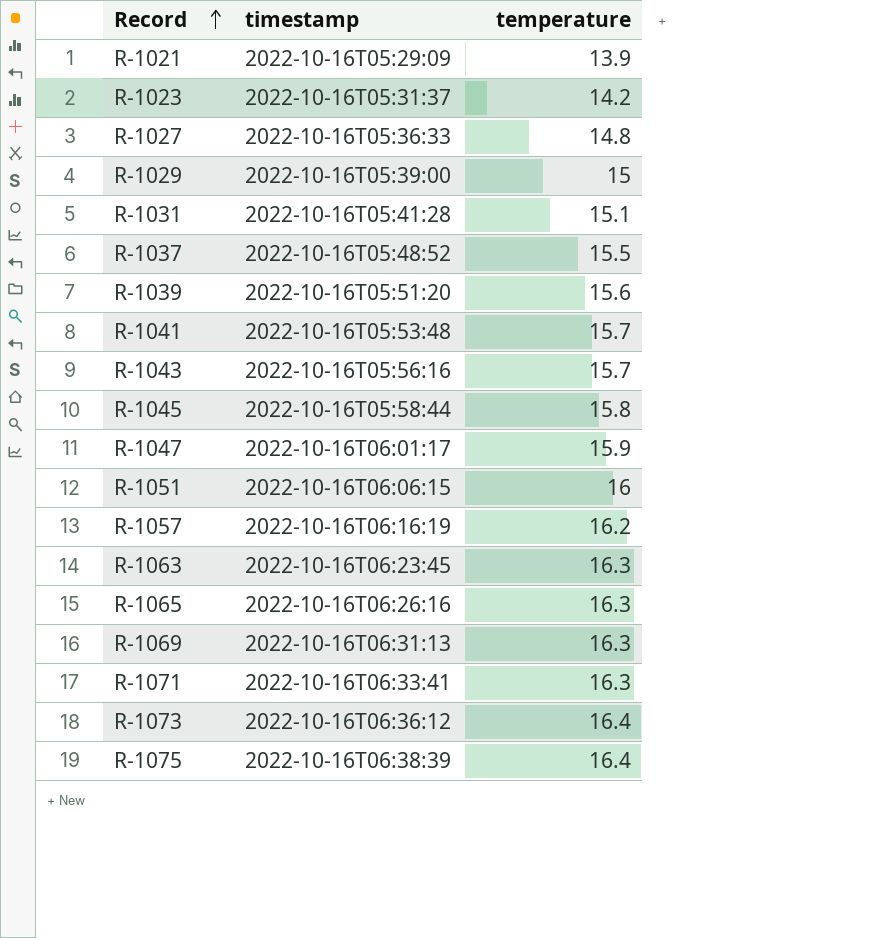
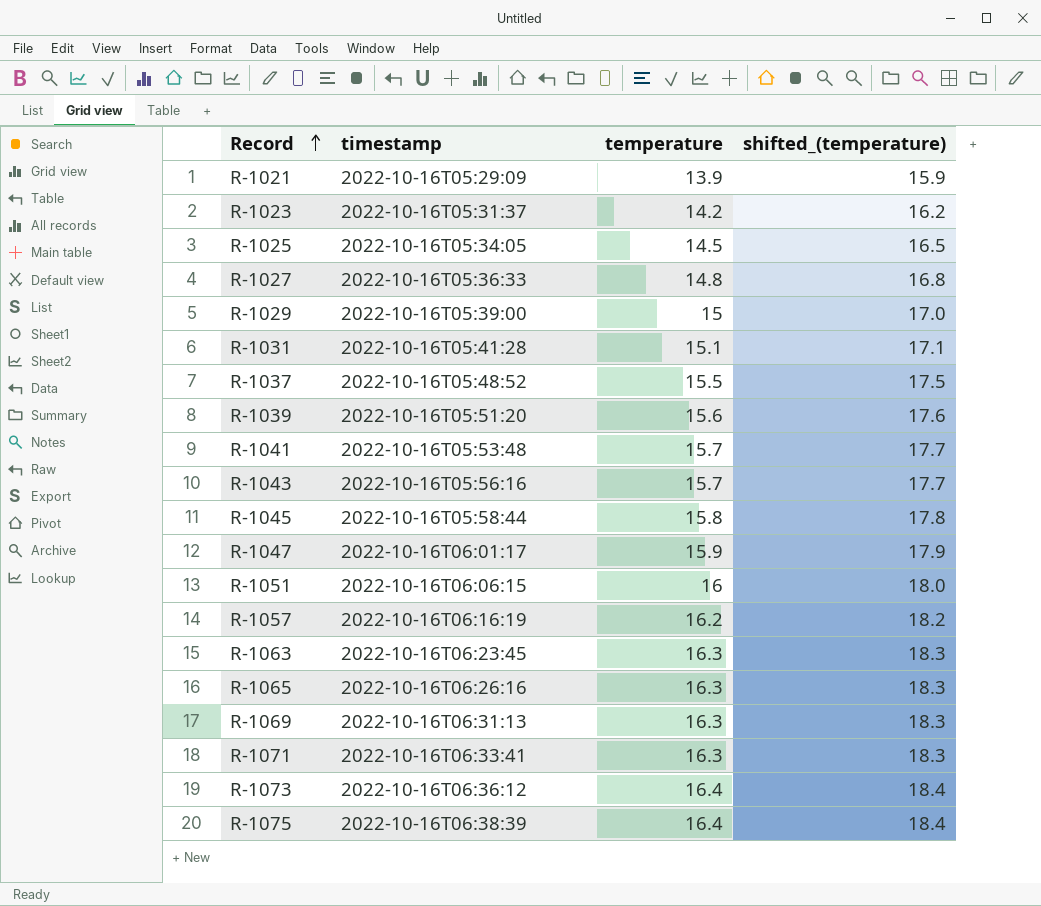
column shifted_(temperature) | formula: none -> [temperature] + 2
row R-1025: none -> 2022-10-16T05:34:05 | 14.5 | 16.5

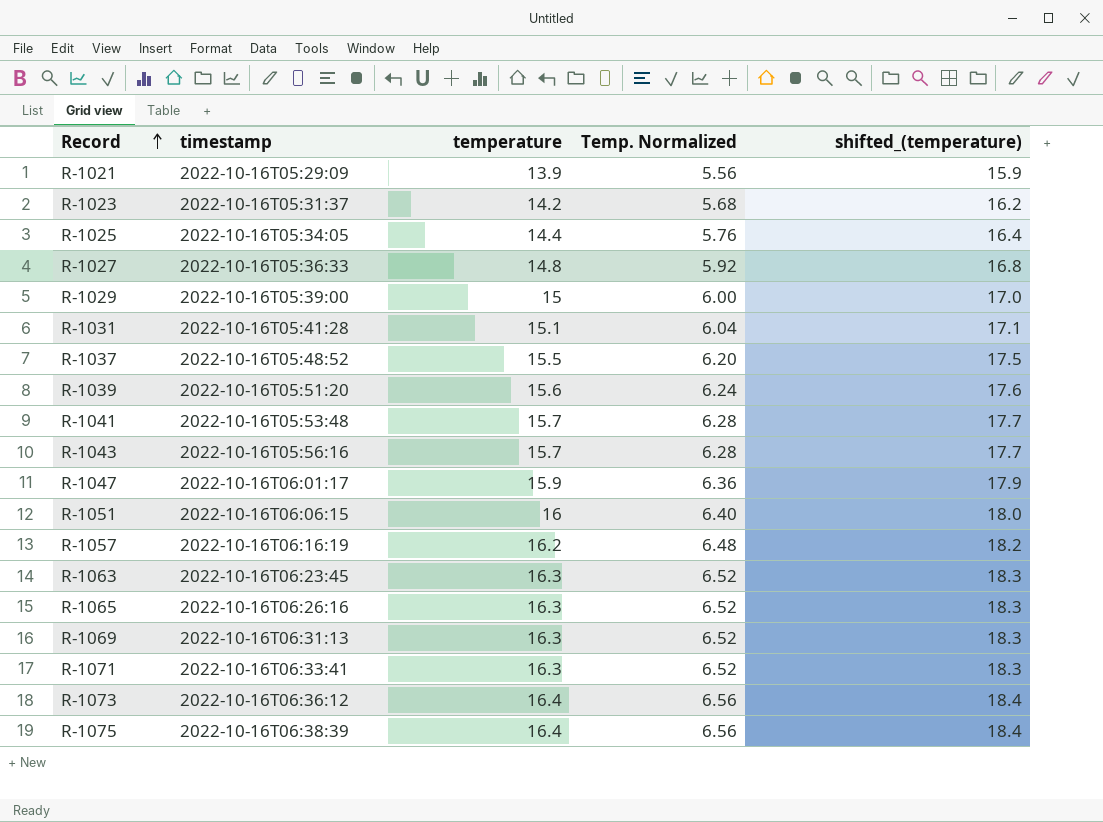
column Temp. Normalized | formula: none -> [temperature] * 0.4
row R-1045: 2022-10-16T05:58:44 | 15.8 | 17.8 -> none
R-1025 | temperature: 14.5 -> 14.4
R-1025 | shifted_(temperature): 16.5 -> 16.4

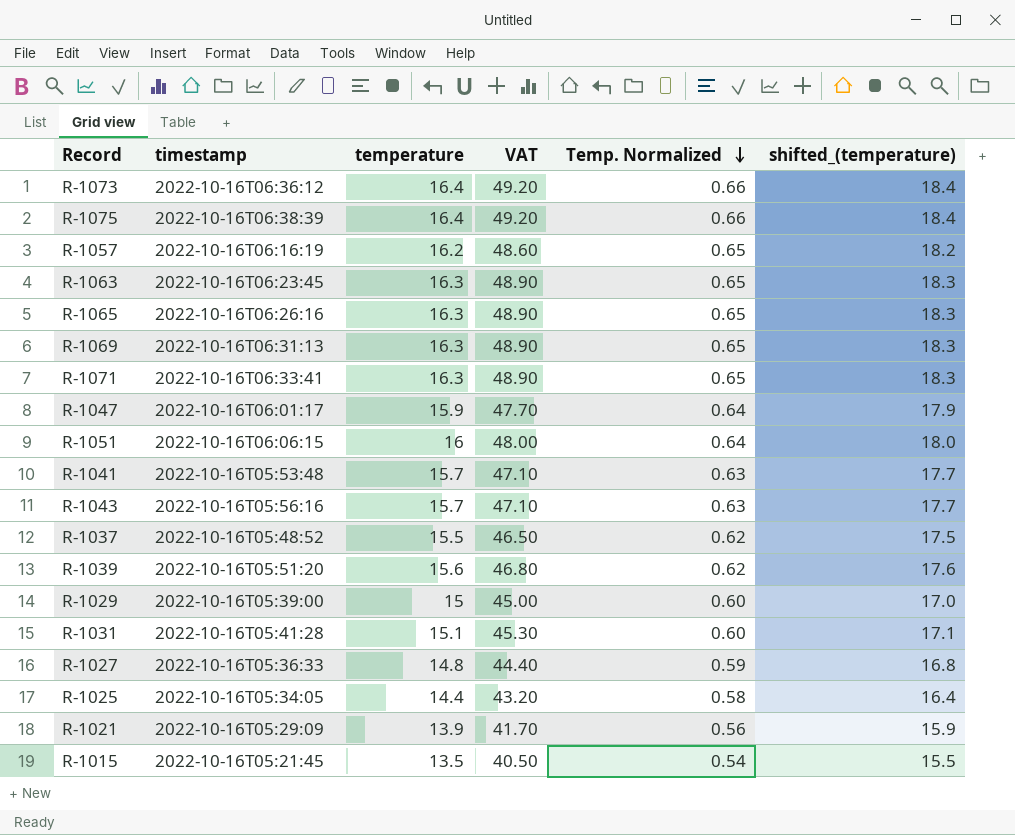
row order: Record ascending -> Temp. Normalized descending
column VAT | formula: none -> [temperature] * 3
column Temp. Normalized | formula: [temperature] * 0.4 -> [temperature] * 0.04
row R-1023: 2022-10-16T05:31:37 | 14.2 | 5.68 | 16.2 -> none
row R-1015: none -> 2022-10-16T05:21:45 | 13.5 | 40.50 | 0.54 | 15.5

